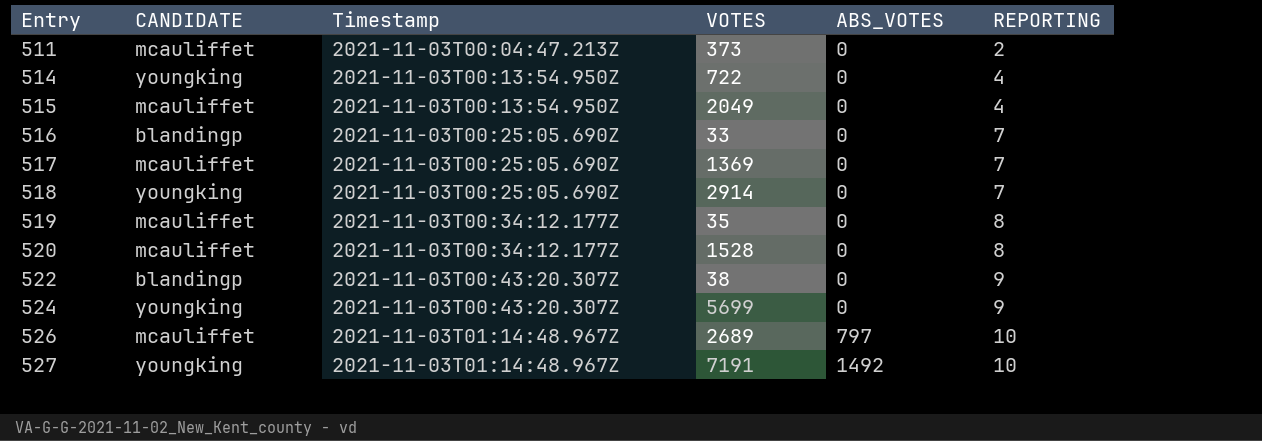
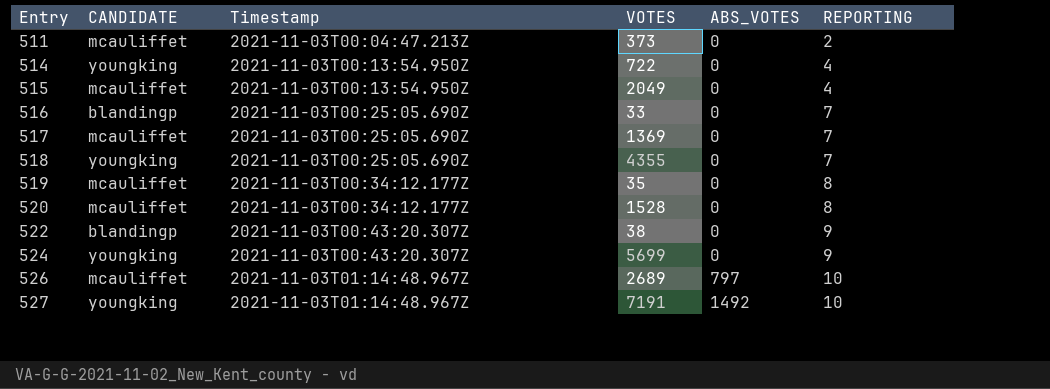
518 | VOTES: 2914 -> 4355

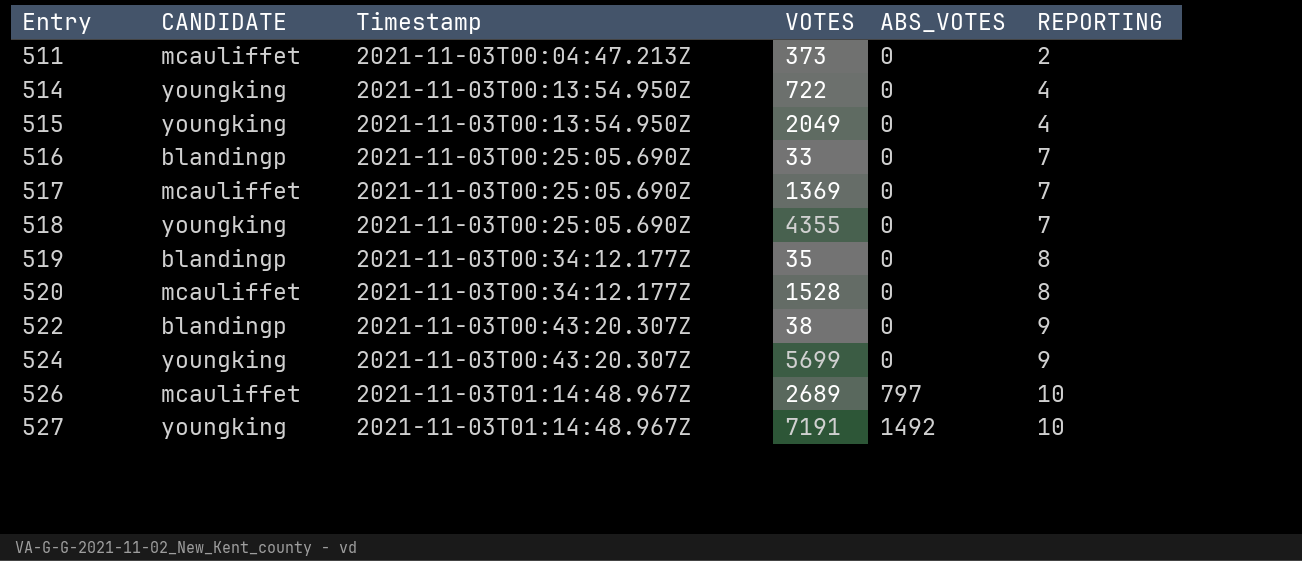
515 | CANDIDATE: mcauliffet -> youngking
519 | CANDIDATE: mcauliffet -> blandingp

